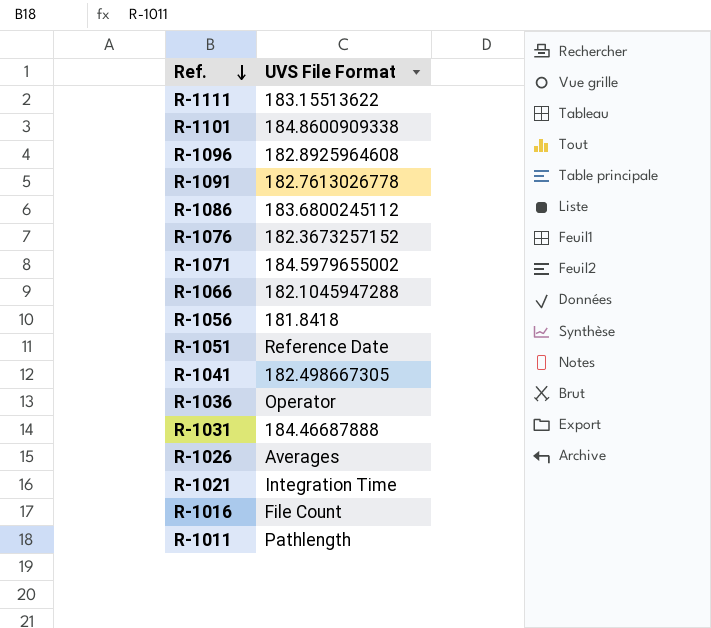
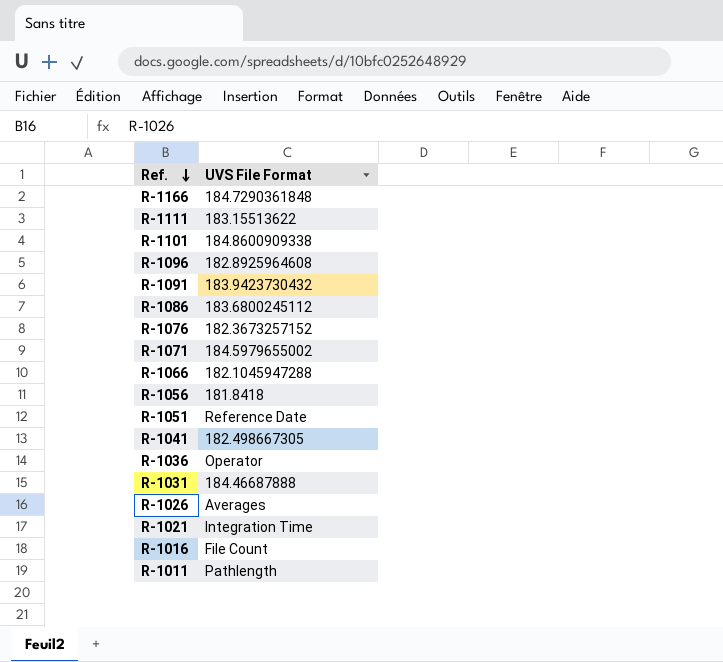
row R-1166: none -> 184.7290361848
R-1091 | UVS File Format: 182.7613026778 -> 183.9423730432

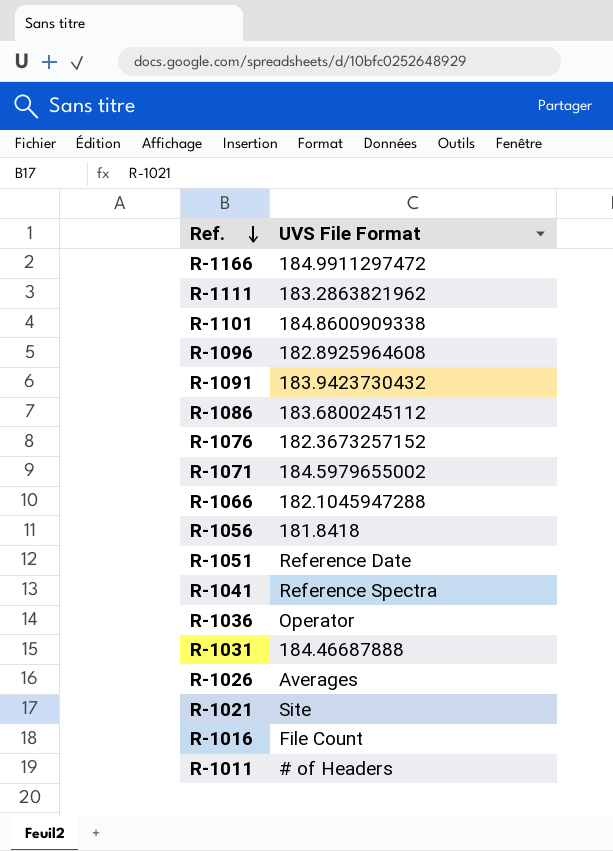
R-1166 | UVS File Format: 184.7290361848 -> 184.9911297472
R-1111 | UVS File Format: 183.15513622 -> 183.2863821962
R-1041 | UVS File Format: 182.498667305 -> Reference Spectra
R-1021 | UVS File Format: Integration Time -> Site
R-1011 | UVS File Format: Pathlength -> # of Headers

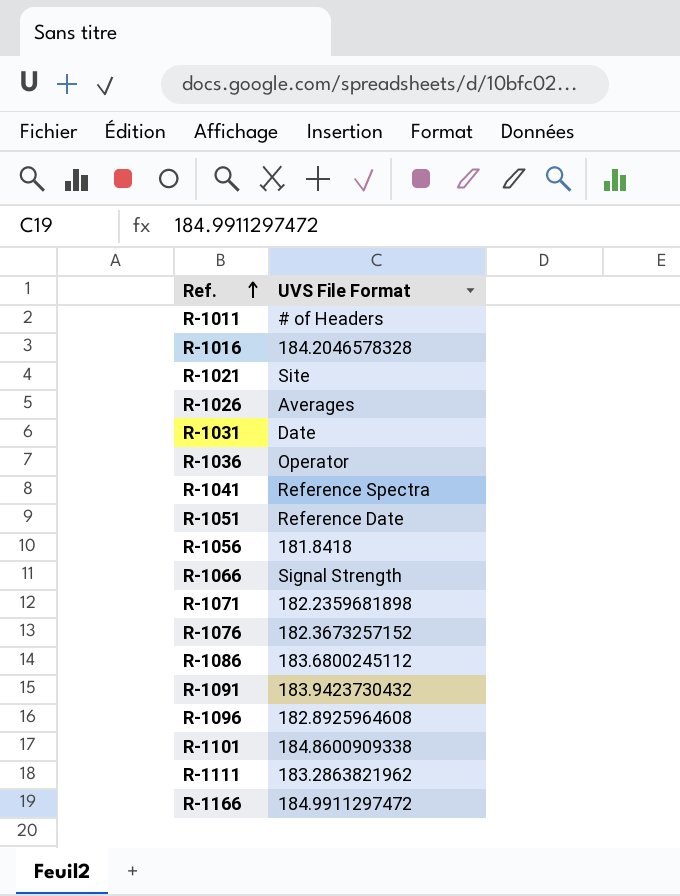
row order: Ref. descending -> Ref. ascending
R-1016 | UVS File Format: File Count -> 184.2046578328
R-1031 | UVS File Format: 184.46687888 -> Date
R-1066 | UVS File Format: 182.1045947288 -> Signal Strength
R-1071 | UVS File Format: 184.5979655002 -> 182.2359681898

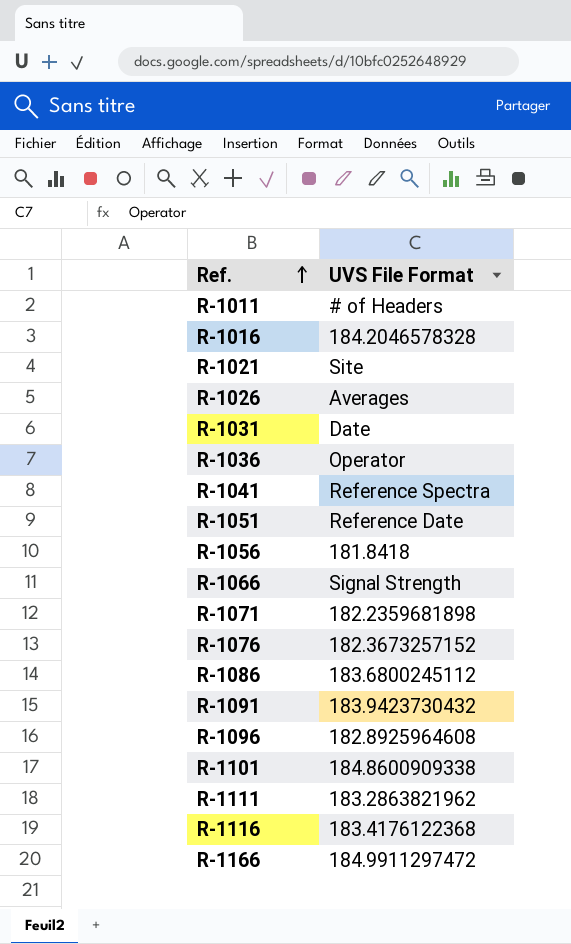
row R-1116: none -> 183.4176122368

